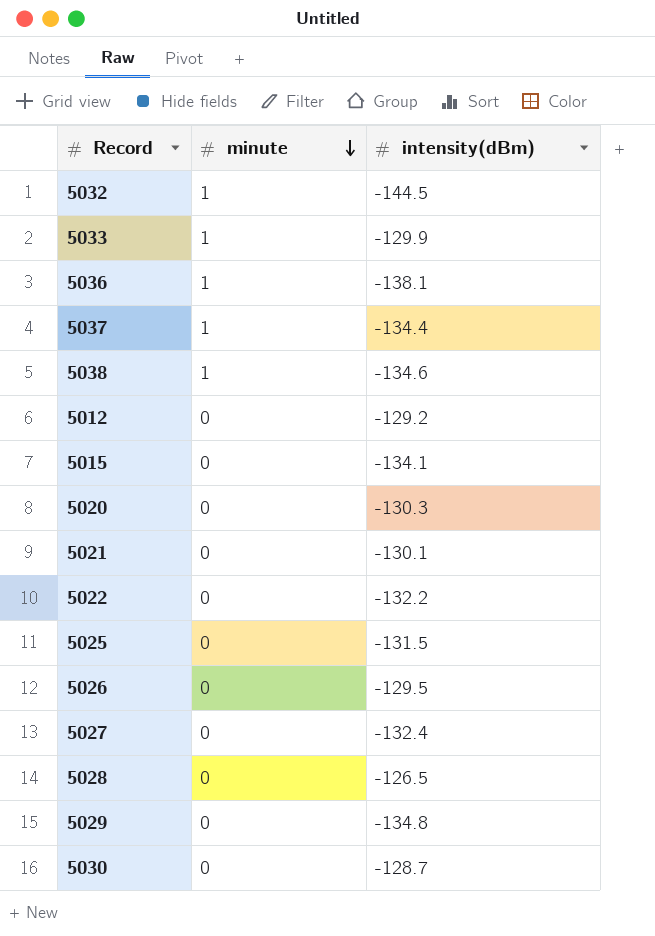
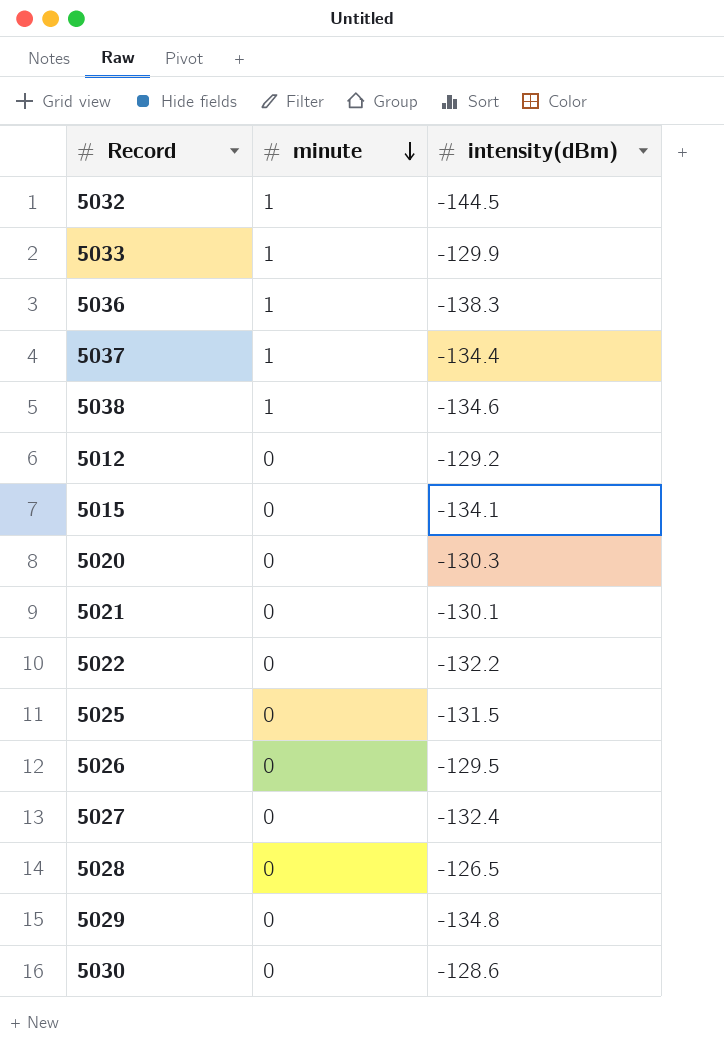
5036 | intensity(dBm): -138.1 -> -138.3
5030 | intensity(dBm): -128.7 -> -128.6

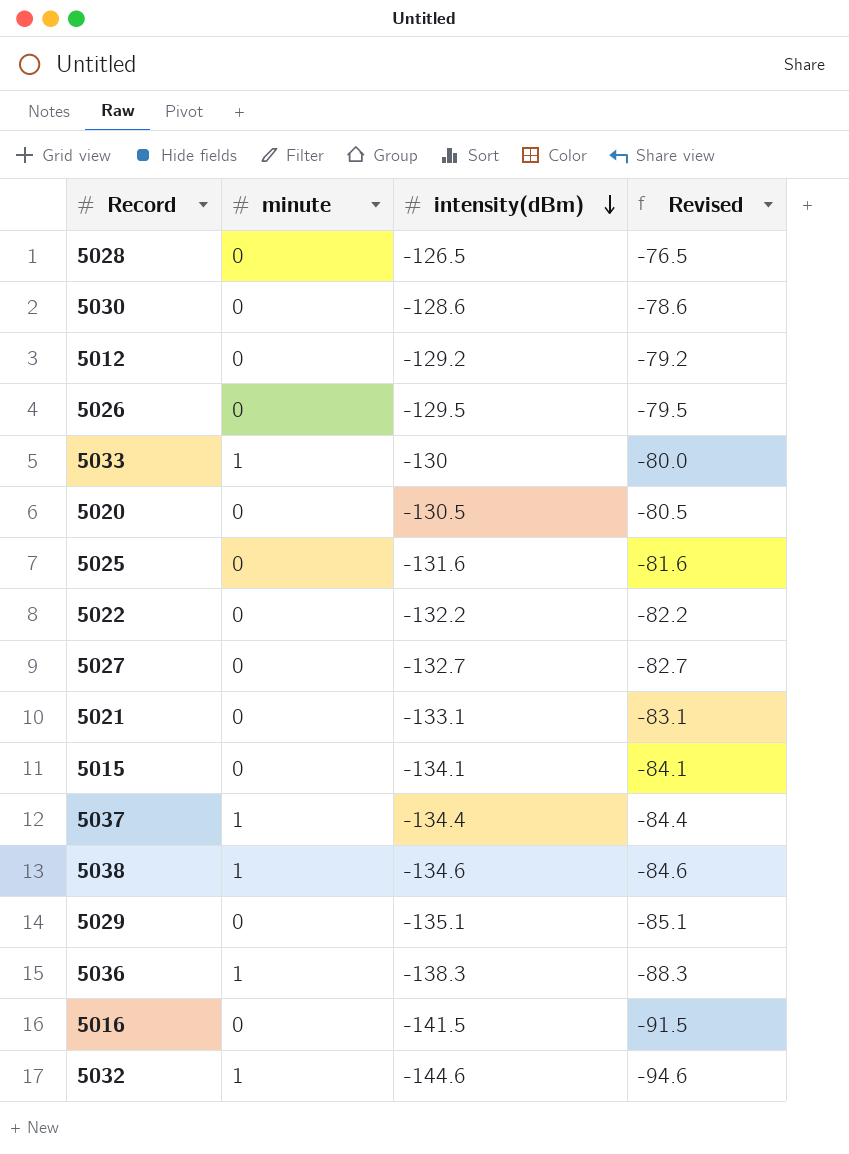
row order: minute descending -> intensity(dBm) descending
column Revised | formula: none -> [intensity(dBm)] + 50
5033 | intensity(dBm): -129.9 -> -130
5020 | intensity(dBm): -130.3 -> -130.5
5025 | intensity(dBm): -131.5 -> -131.6
5027 | intensity(dBm): -132.4 -> -132.7
5021 | intensity(dBm): -130.1 -> -133.1
5029 | intensity(dBm): -134.8 -> -135.1
row 5016: none -> 0 | -141.5 | -91.5
5032 | intensity(dBm): -144.5 -> -144.6

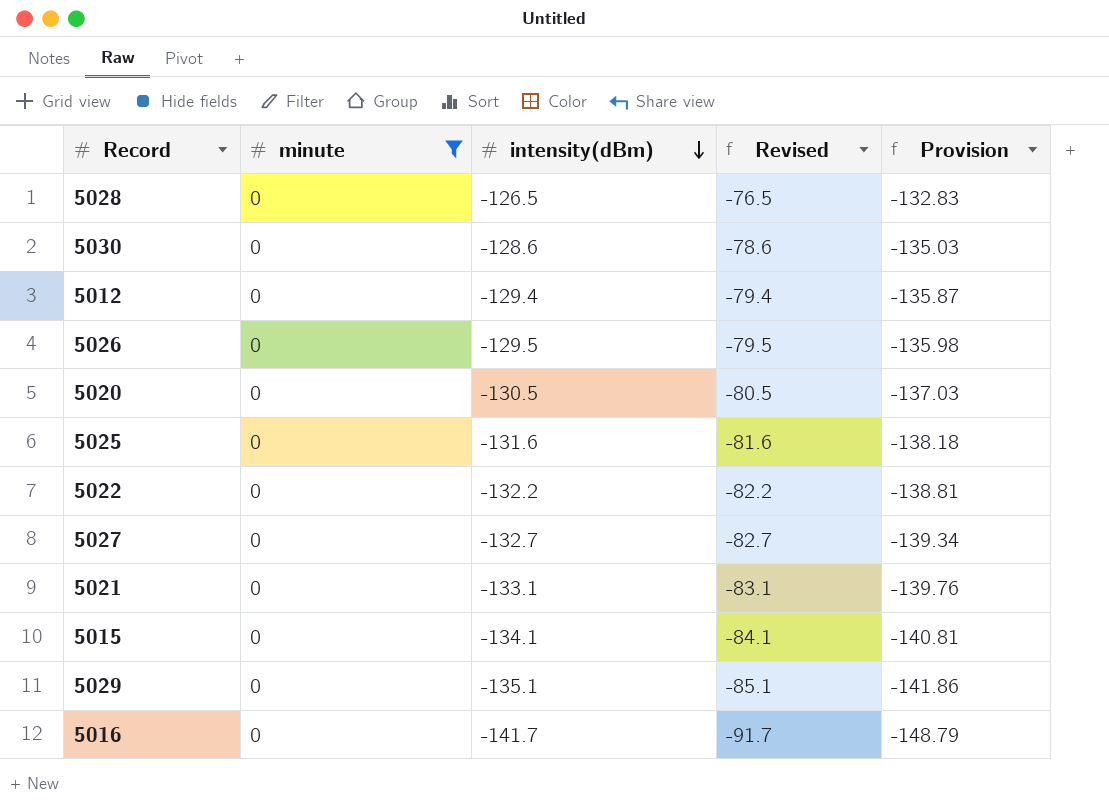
filter: none -> minute = 0
column Provision | formula: none -> [intensity(dBm)] * 1.05
5012 | intensity(dBm): -129.2 -> -129.4
5012 | Revised: -79.2 -> -79.4
5016 | intensity(dBm): -141.5 -> -141.7
5016 | Revised: -91.5 -> -91.7

